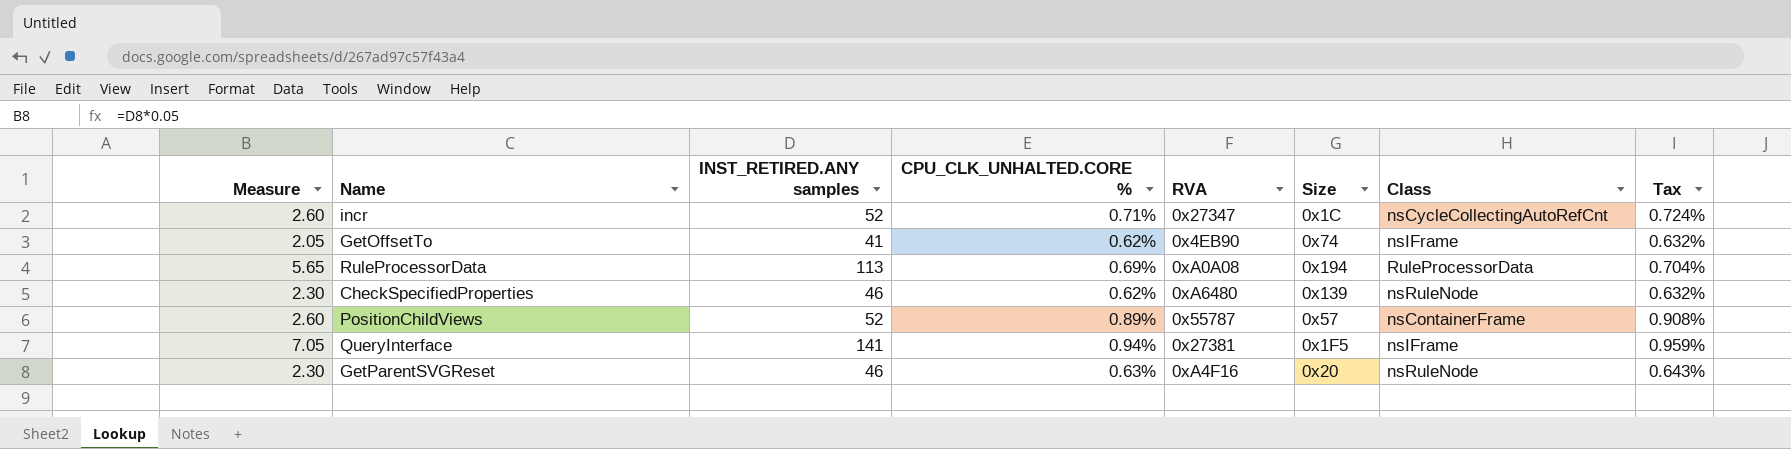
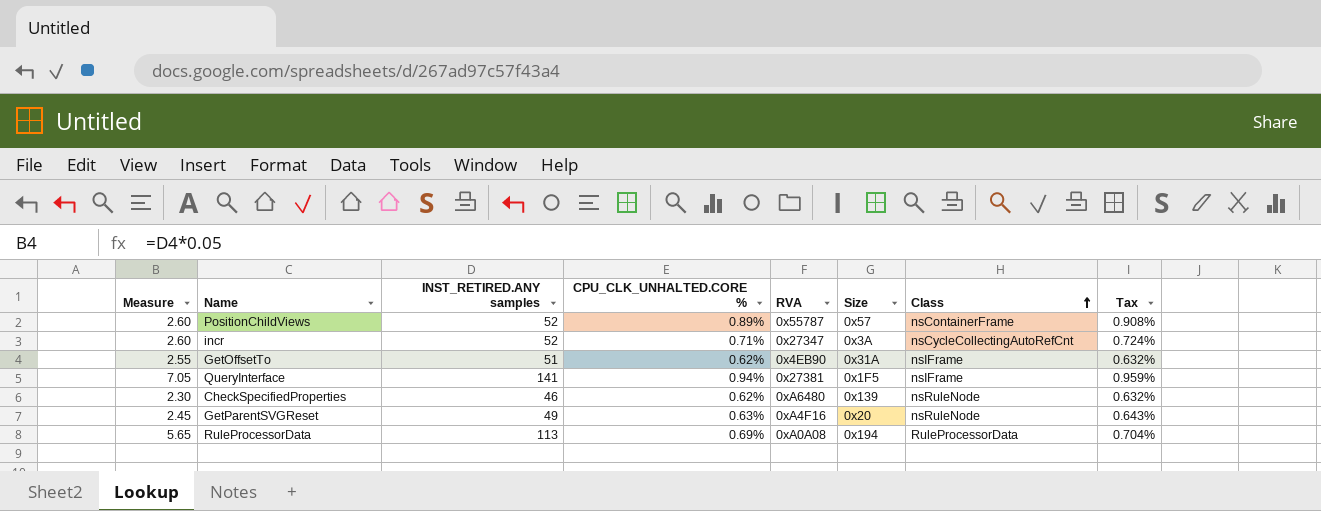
row order: none -> Class ascending
incr | Size: 0x1C -> 0x3A
GetOffsetTo | Measure: 2.05 -> 2.55
GetOffsetTo | INST_RETIRED.ANY samples: 41 -> 51
GetOffsetTo | Size: 0x74 -> 0x31A
GetParentSVGReset | Measure: 2.30 -> 2.45
GetParentSVGReset | INST_RETIRED.ANY samples: 46 -> 49

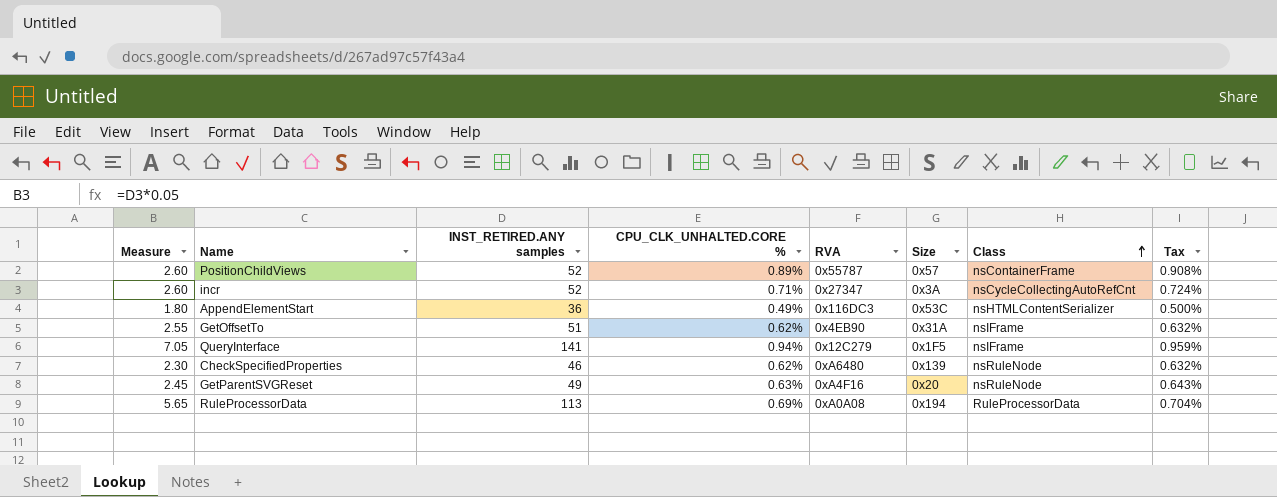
row AppendElementStart: none -> 1.80 | 36 | 0.49% | 0x116DC3 | 0x53C | nsHTMLContentSerializer | 0.500%
QueryInterface | RVA: 0x27381 -> 0x12C279

